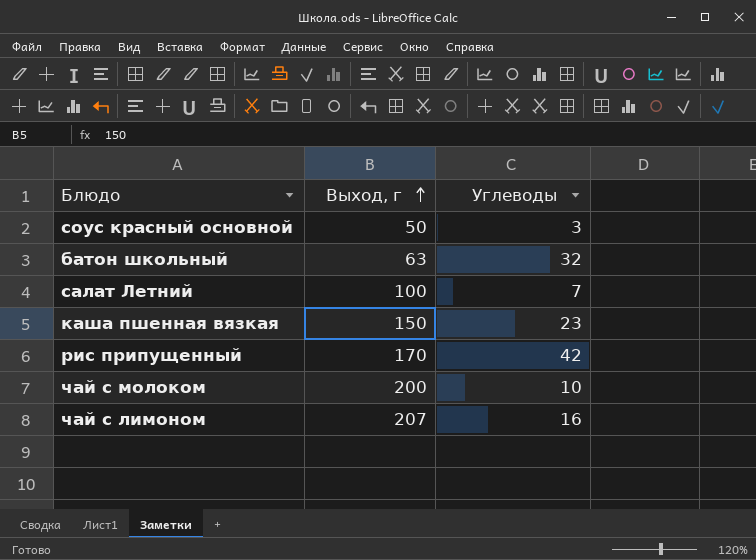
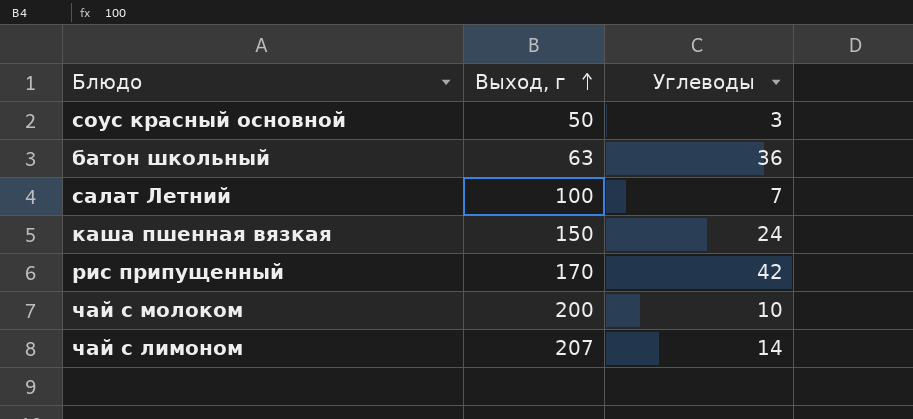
батон школьный | Углеводы: 32 -> 36
каша пшенная вязкая | Углеводы: 23 -> 24
чай с лимоном | Углеводы: 16 -> 14

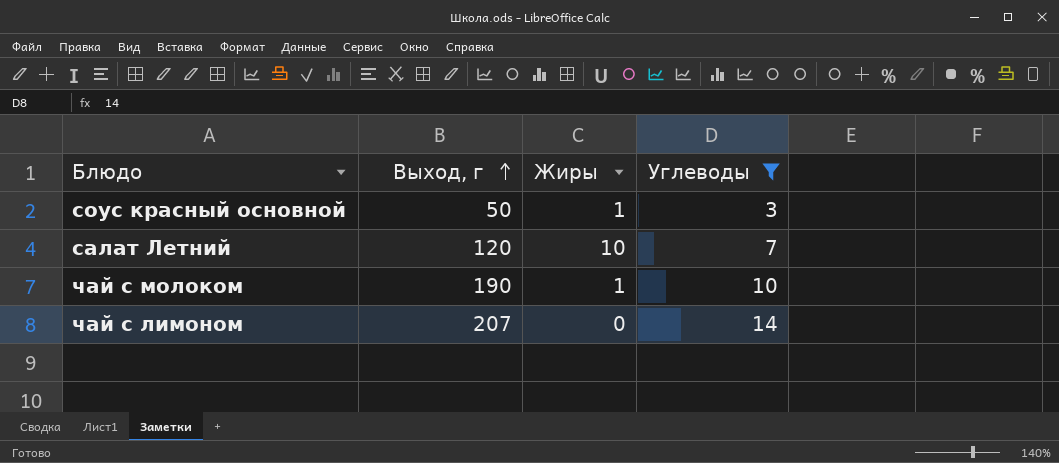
filter: none -> Углеводы <= 14
column Жиры | position: none -> 3
салат Летний | Выход, г: 100 -> 120
чай с молоком | Выход, г: 200 -> 190

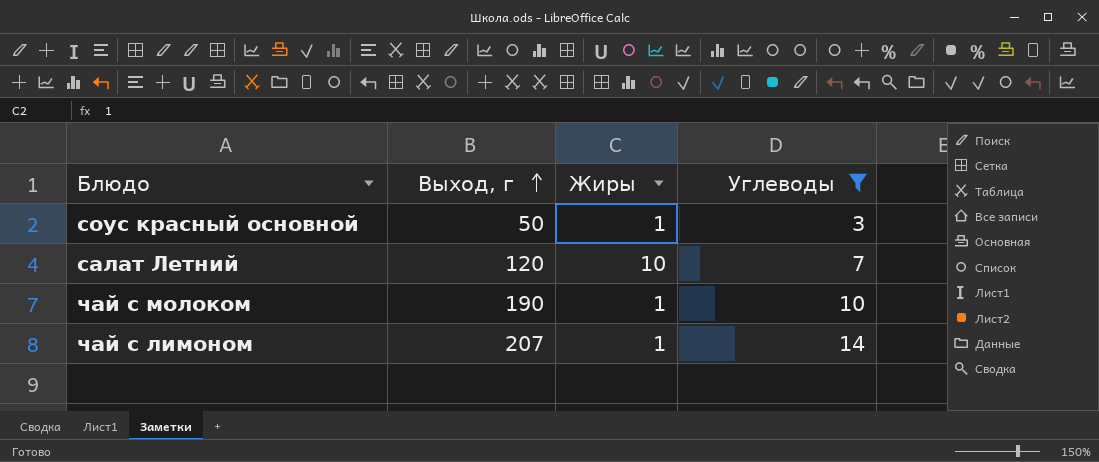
чай с лимоном | Жиры: 0 -> 1

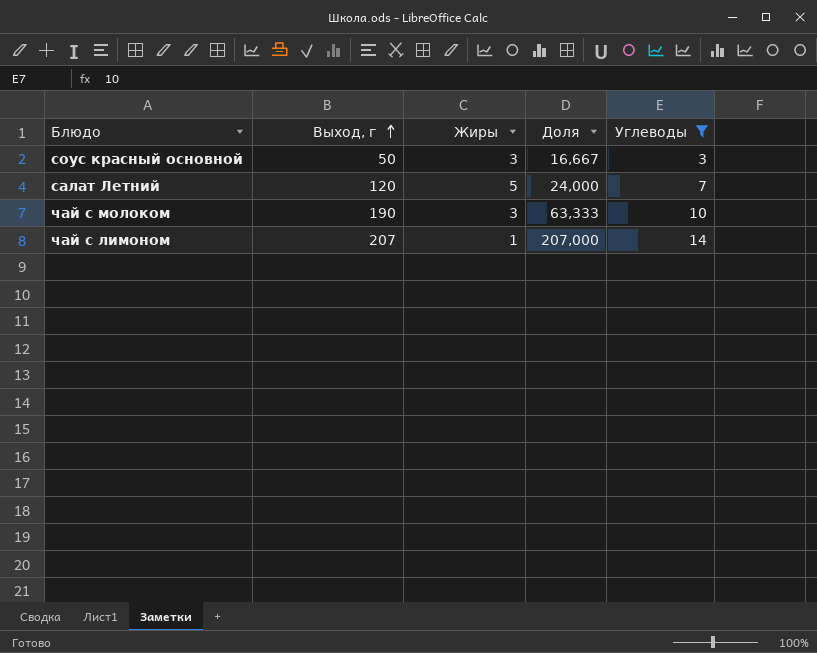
column Доля | formula: none -> [Выход, г] / [Жиры]
соус красный основной | Жиры: 1 -> 3
салат Летний | Жиры: 10 -> 5
чай с молоком | Жиры: 1 -> 3

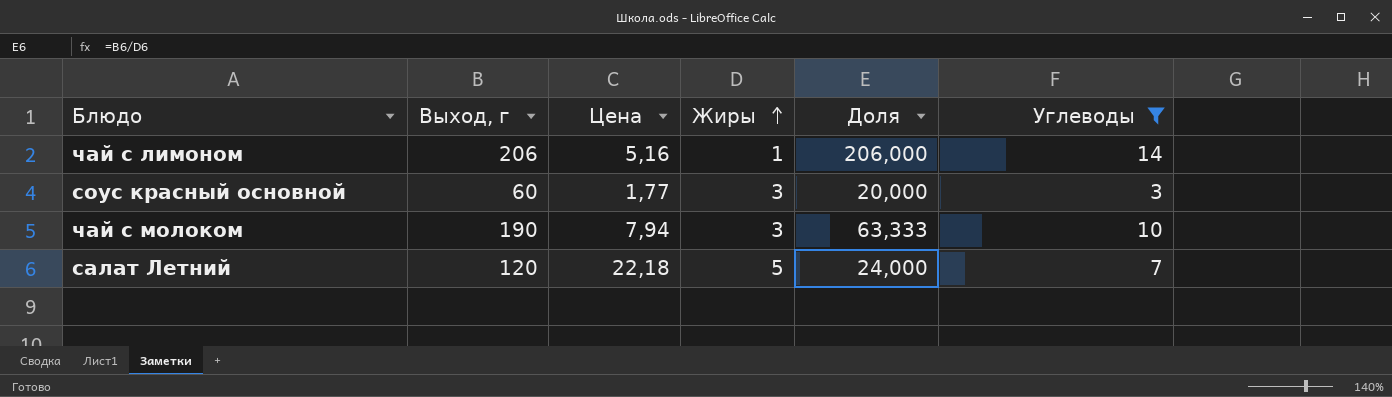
row order: Выход, г ascending -> Жиры ascending
column Цена | position: none -> 3
чай с лимоном | Выход, г: 207 -> 206
чай с лимоном | Доля: 207,000 -> 206,000
соус красный основной | Выход, г: 50 -> 60
соус красный основной | Доля: 16,667 -> 20,000

